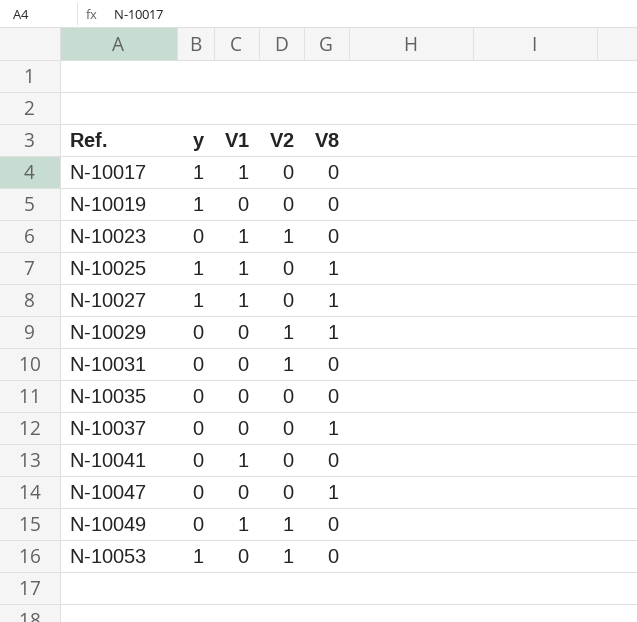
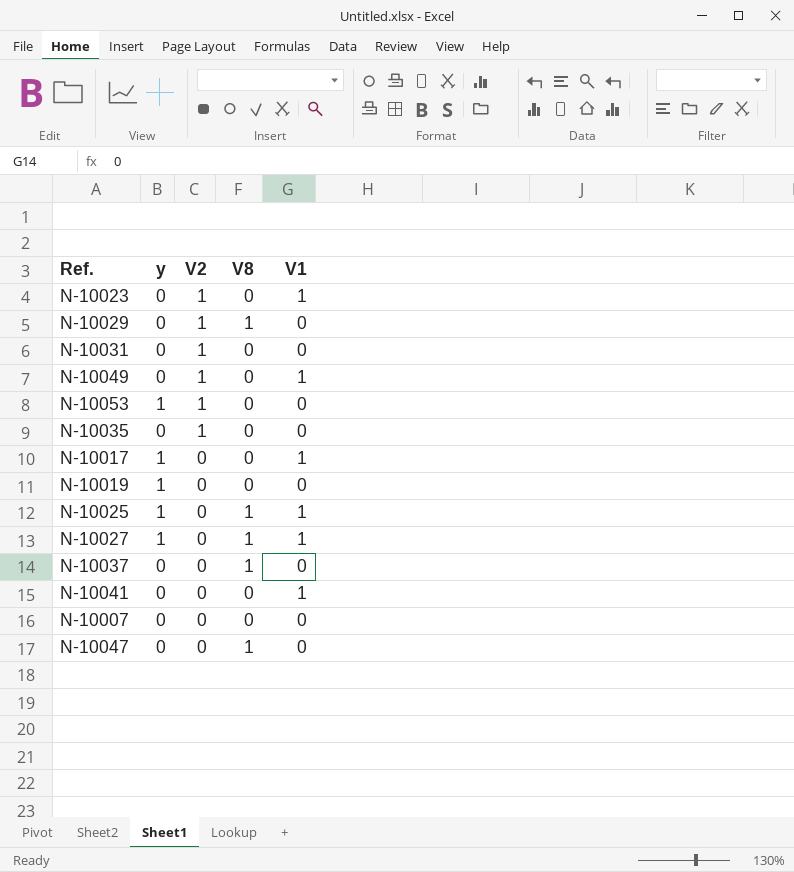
row order: Ref. ascending -> V2 descending
column V1 | position: 3 -> 5
N-10035 | V2: 0 -> 1
row N-10007: none -> 0 | 0 | 0 | 0

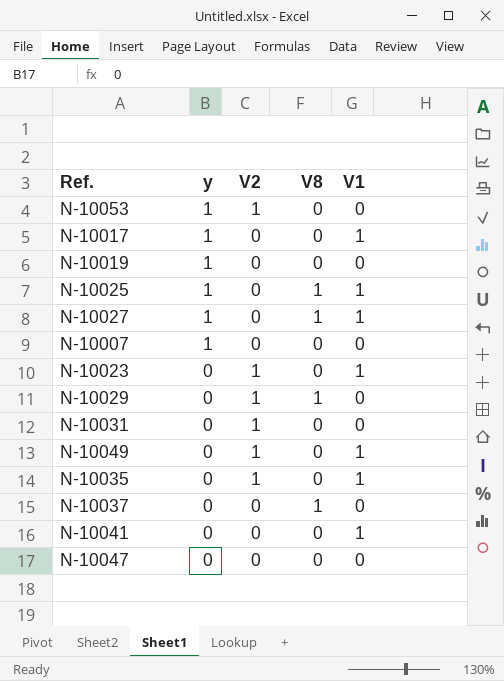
row order: V2 descending -> y descending
N-10007 | y: 0 -> 1
N-10035 | V1: 0 -> 1
N-10047 | V8: 1 -> 0

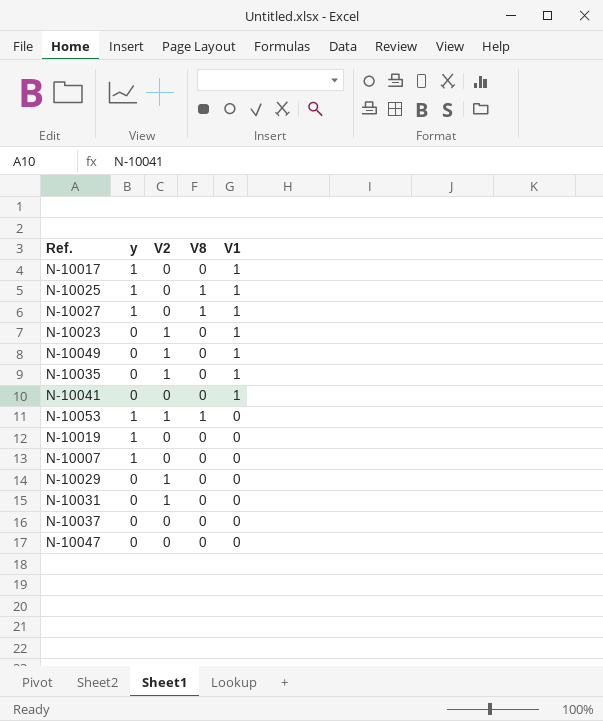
row order: y descending -> V1 descending
N-10053 | V8: 0 -> 1
N-10029 | V8: 1 -> 0
N-10037 | V8: 1 -> 0

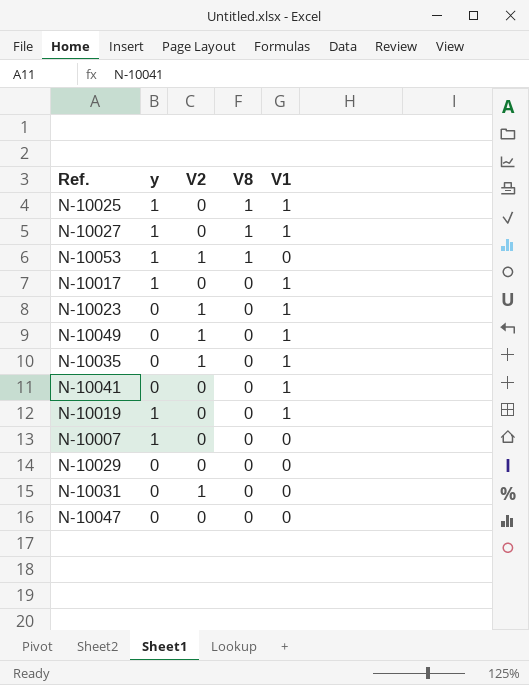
row order: V1 descending -> V8 descending
row N-10037: 0 | 0 | 0 | 0 -> none
N-10019 | V1: 0 -> 1
N-10029 | V2: 1 -> 0

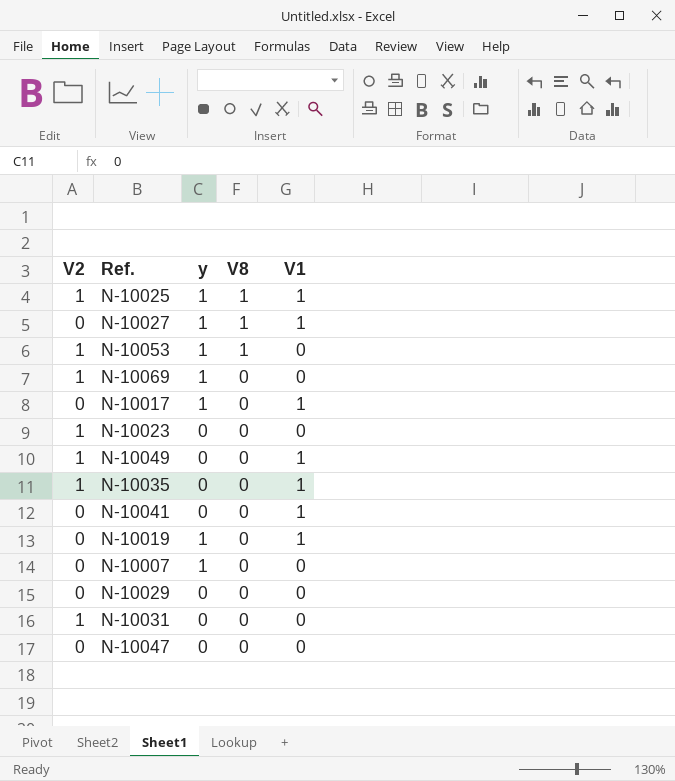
column V2 | position: 3 -> 1
N-10025 | V2: 0 -> 1
row N-10069: none -> 1 | 1 | 0 | 0
N-10023 | V1: 1 -> 0

